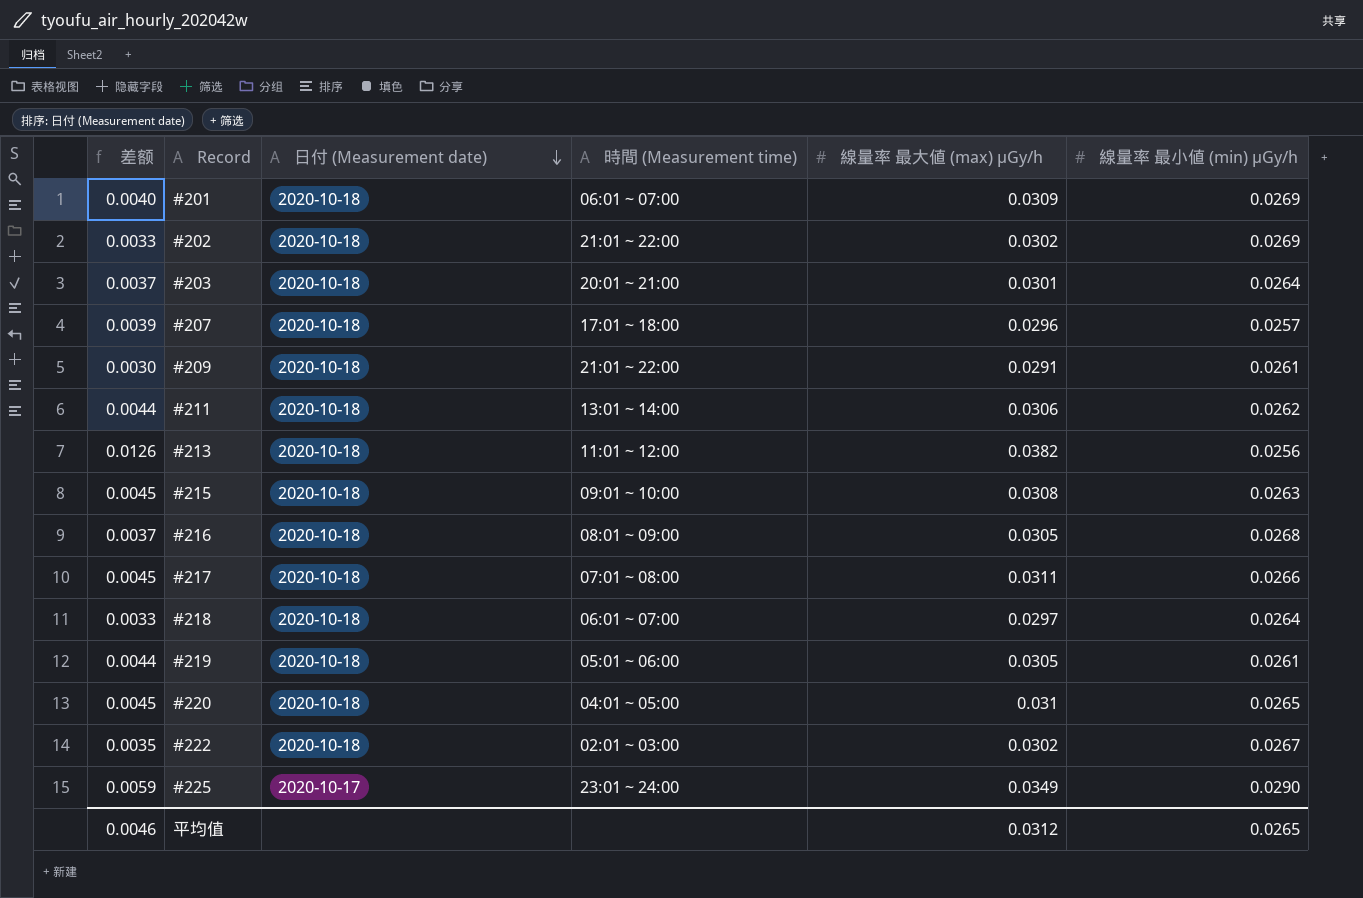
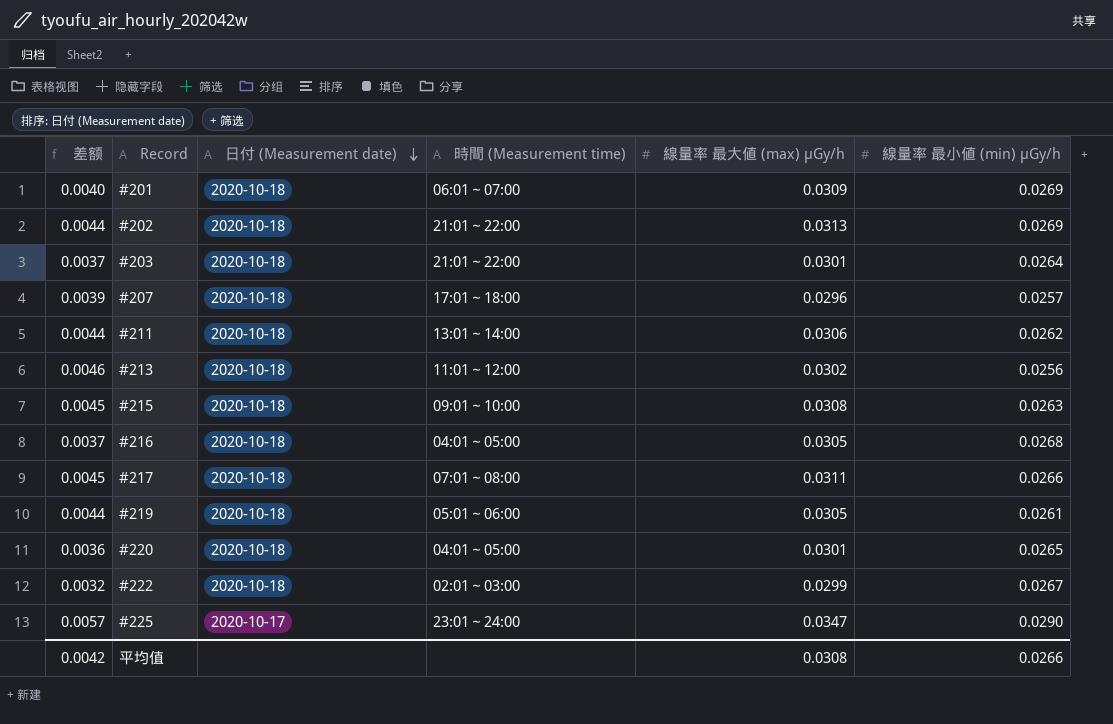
row #209: 0.0030 | 2020-10-18 | 21:01～22:00 | 0.0291 | 0.0261 -> none
row #218: 0.0033 | 2020-10-18 | 06:01～07:00 | 0.0297 | 0.0264 -> none
#202 | 差额: 0.0033 -> 0.0044
#202 | 線量率 最大値 (max) μGy/h: 0.0302 -> 0.0313
#203 | 時間 (Measurement time): 20:01～21:00 -> 21:01～22:00
#213 | 差额: 0.0126 -> 0.0046
#213 | 線量率 最大値 (max) μGy/h: 0.0382 -> 0.0302
#216 | 時間 (Measurement time): 08:01～09:00 -> 04:01～05:00
#220 | 差额: 0.0045 -> 0.0036
#220 | 線量率 最大値 (max) μGy/h: 0.031 -> 0.0301
#222 | 差额: 0.0035 -> 0.0032
#222 | 線量率 最大値 (max) μGy/h: 0.0302 -> 0.0299
#225 | 差额: 0.0059 -> 0.0057
#225 | 線量率 最大値 (max) μGy/h: 0.0349 -> 0.0347
平均值 | 差额: 0.0046 -> 0.0042
平均值 | 線量率 最大値 (max) μGy/h: 0.0312 -> 0.0308
平均值 | 線量率 最小値 (min) μGy/h: 0.0265 -> 0.0266

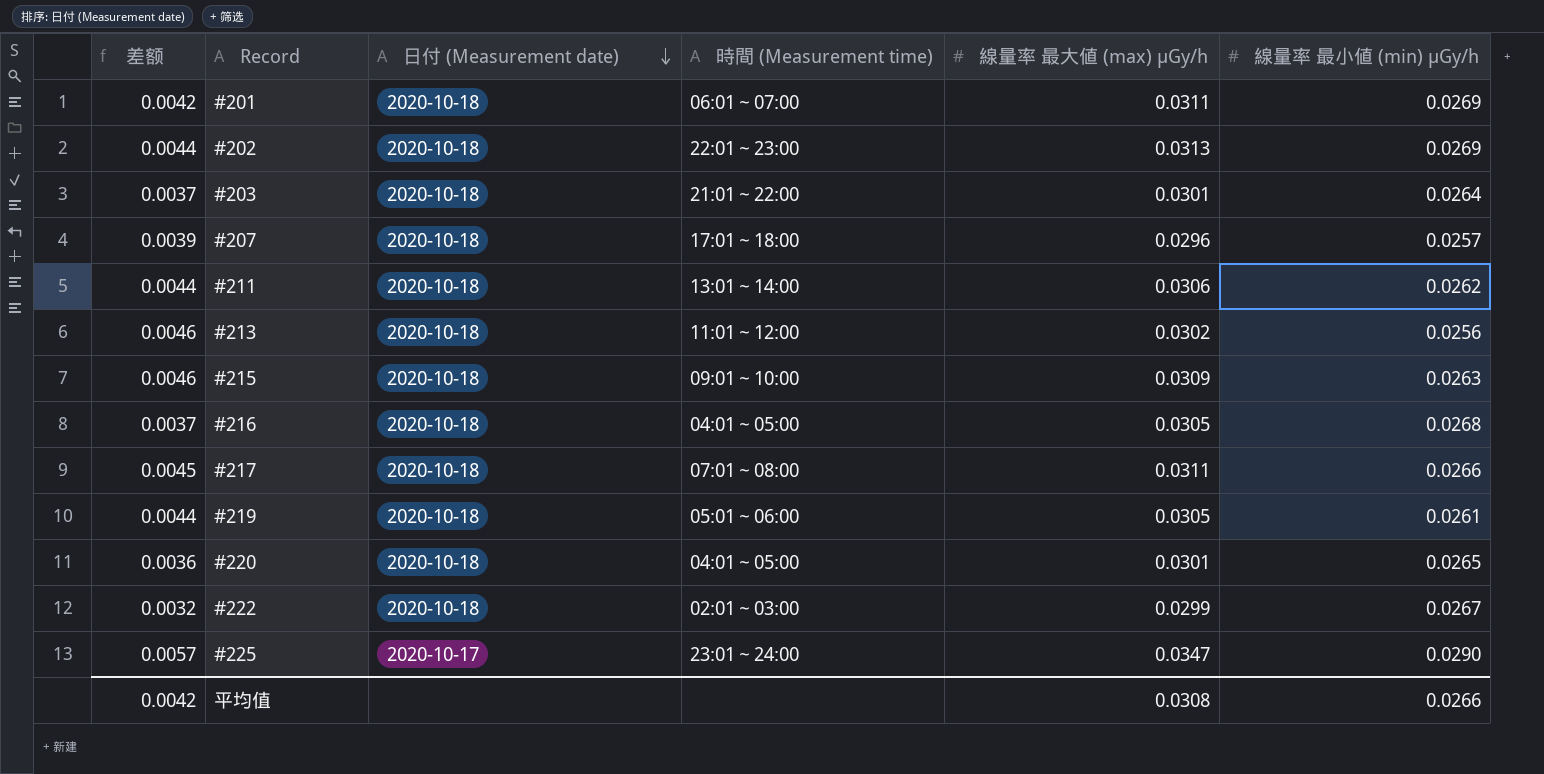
#201 | 差额: 0.0040 -> 0.0042
#201 | 線量率 最大値 (max) μGy/h: 0.0309 -> 0.0311
#202 | 時間 (Measurement time): 21:01～22:00 -> 22:01～23:00
#215 | 差额: 0.0045 -> 0.0046
#215 | 線量率 最大値 (max) μGy/h: 0.0308 -> 0.0309

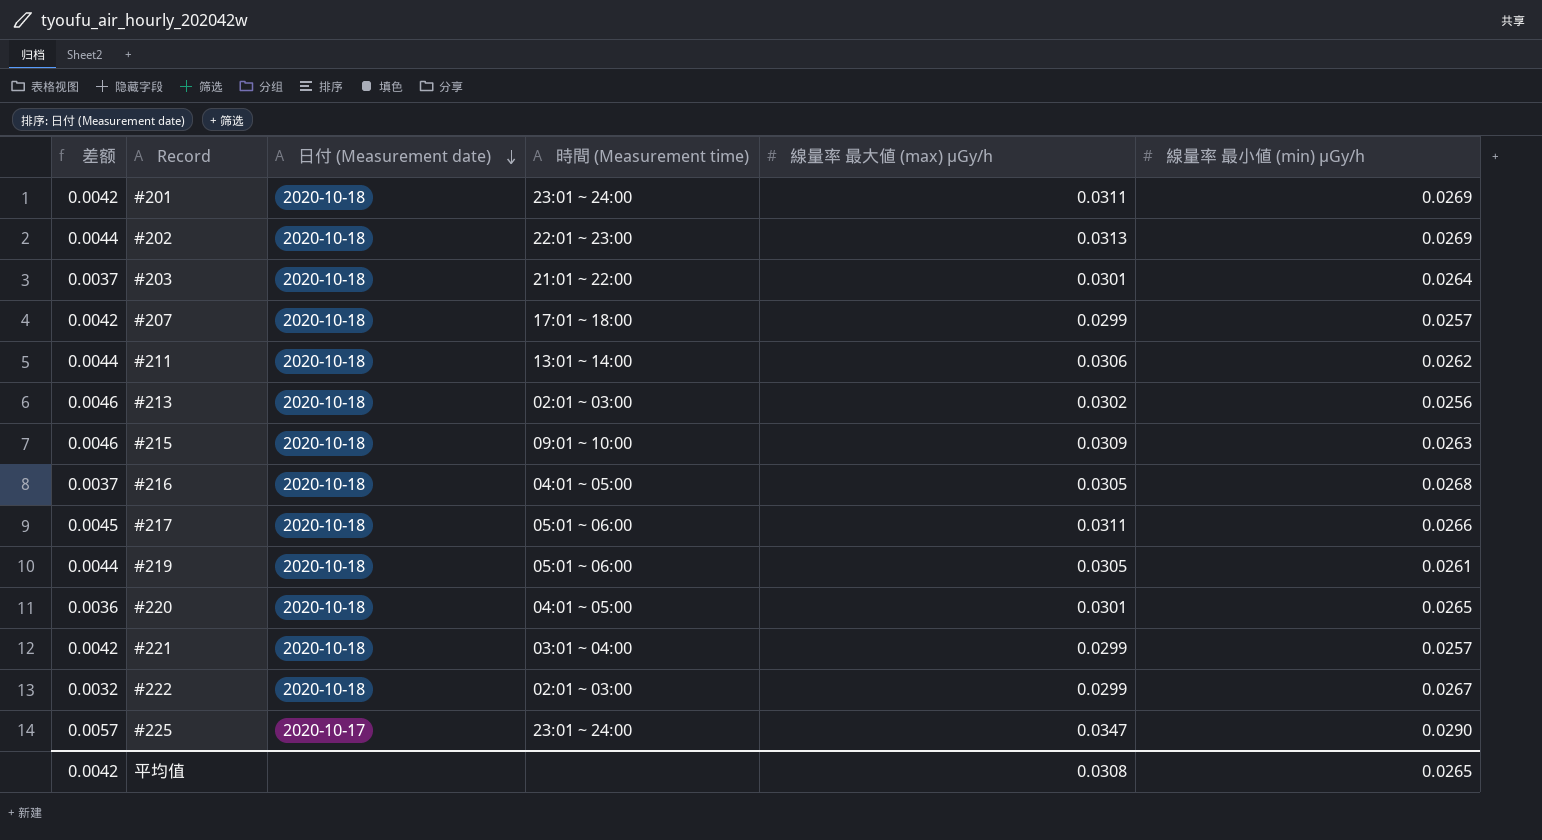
#201 | 時間 (Measurement time): 06:01～07:00 -> 23:01～24:00
#207 | 差额: 0.0039 -> 0.0042
#207 | 線量率 最大値 (max) μGy/h: 0.0296 -> 0.0299
#213 | 時間 (Measurement time): 11:01～12:00 -> 02:01～03:00
#217 | 時間 (Measurement time): 07:01～08:00 -> 05:01～06:00
row #221: none -> 0.0042 | 2020-10-18 | 03:01～04:00 | 0.0299 | 0.0257
平均值 | 線量率 最小値 (min) μGy/h: 0.0266 -> 0.0265

